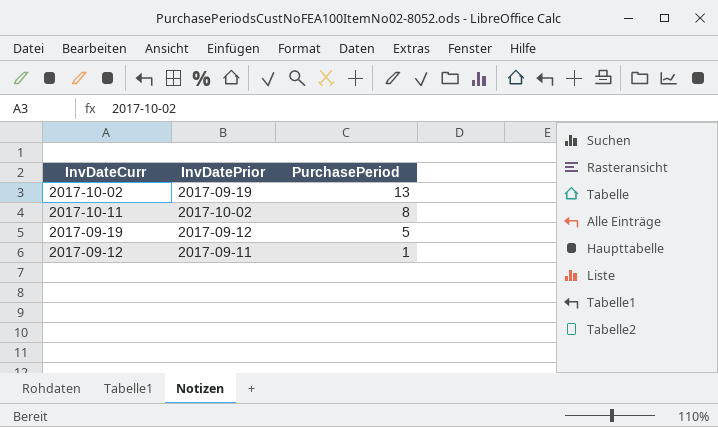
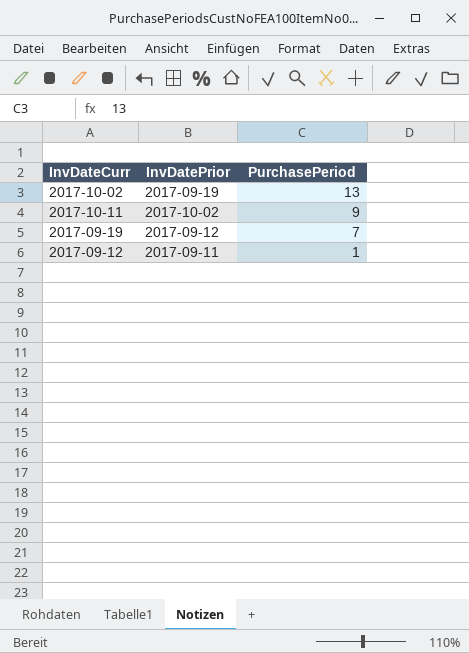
2017-10-11 | PurchasePeriod: 8 -> 9
2017-09-19 | PurchasePeriod: 5 -> 7

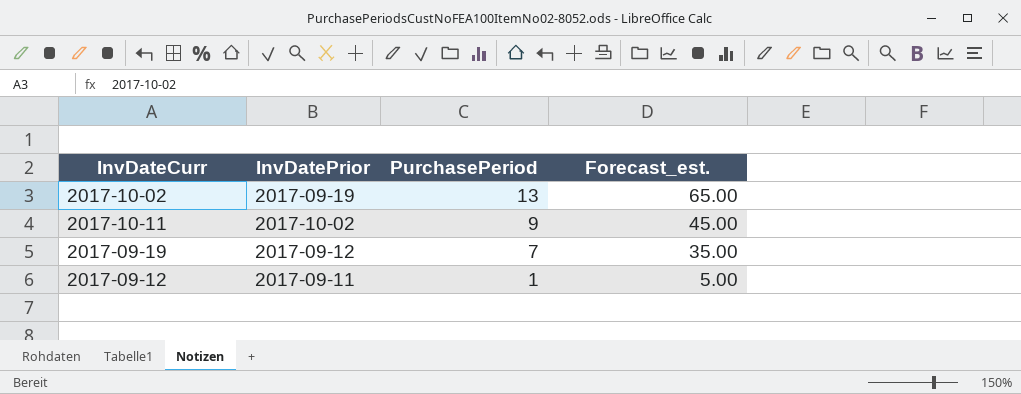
column Forecast_est. | formula: none -> [PurchasePeriod] * 5

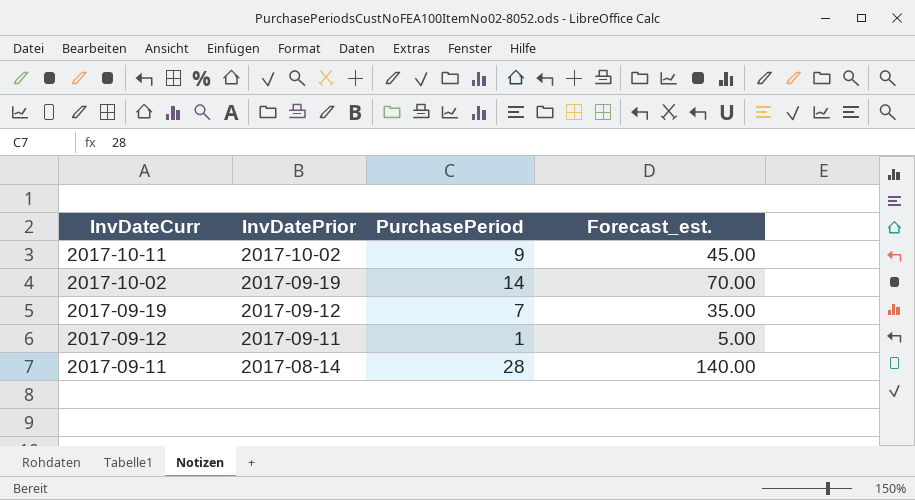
row order: PurchasePeriod descending -> InvDateCurr descending
2017-10-02 | PurchasePeriod: 13 -> 14
2017-10-02 | Forecast_est.: 65.00 -> 70.00
row 2017-09-11: none -> 2017-08-14 | 28 | 140.00

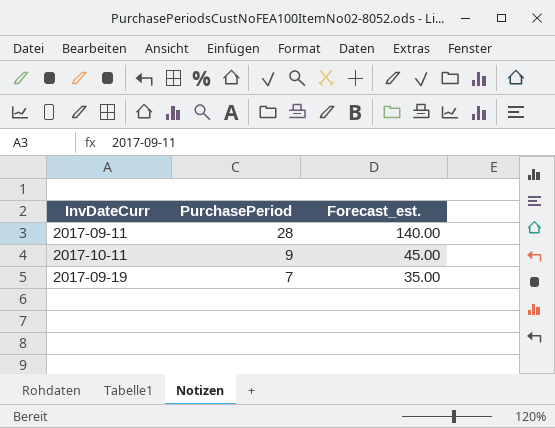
row order: InvDateCurr descending -> PurchasePeriod descending
column InvDatePrior | position: 2 -> none
row 2017-10-02: 2017-09-19 | 14 | 70.00 -> none
row 2017-09-12: 2017-09-11 | 1 | 5.00 -> none

